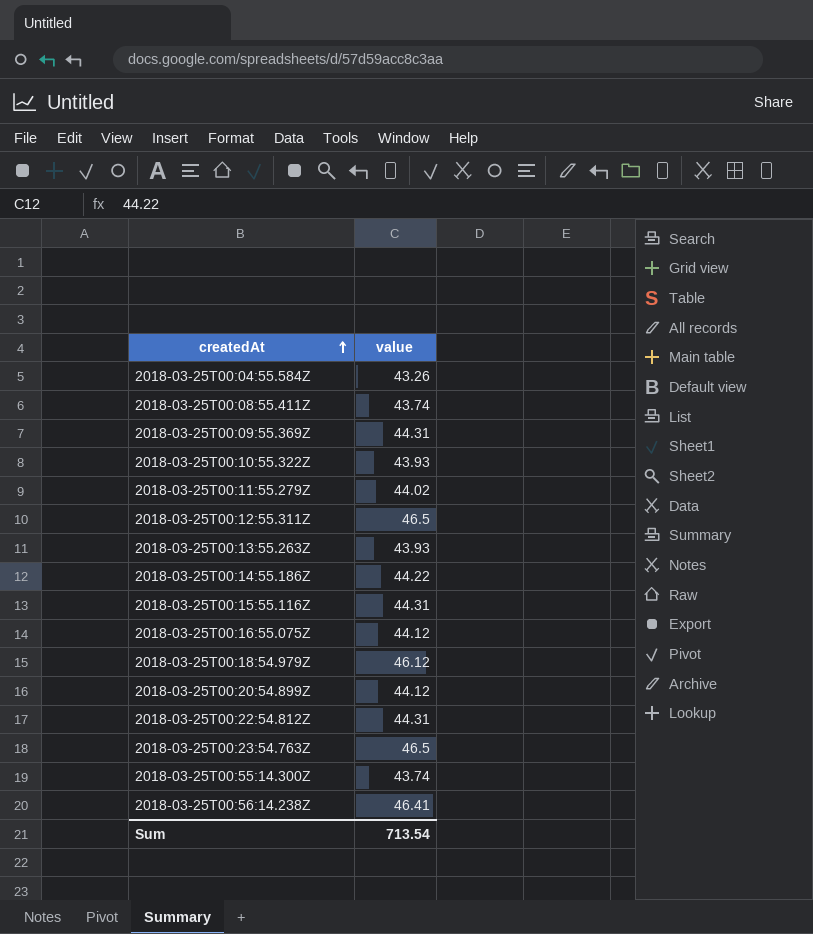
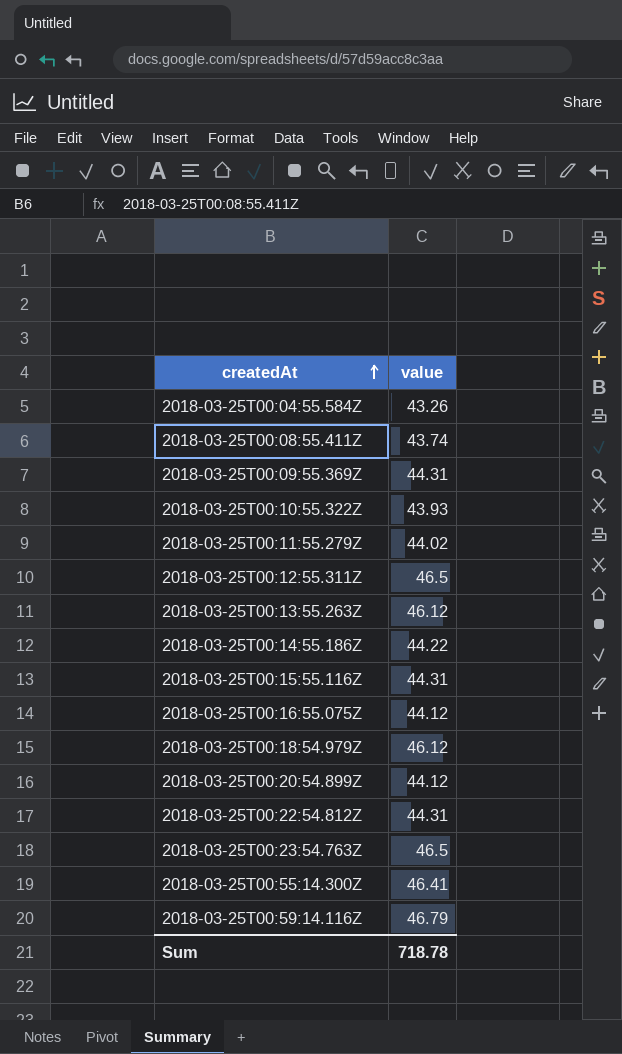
row 2018-03-25T00:56:14.238Z: 46.41 -> none
2018-03-25T00:13:55.263Z | value: 43.93 -> 46.12
2018-03-25T00:55:14.300Z | value: 43.74 -> 46.41
row 2018-03-25T00:59:14.116Z: none -> 46.79
Sum | value: 713.54 -> 718.78

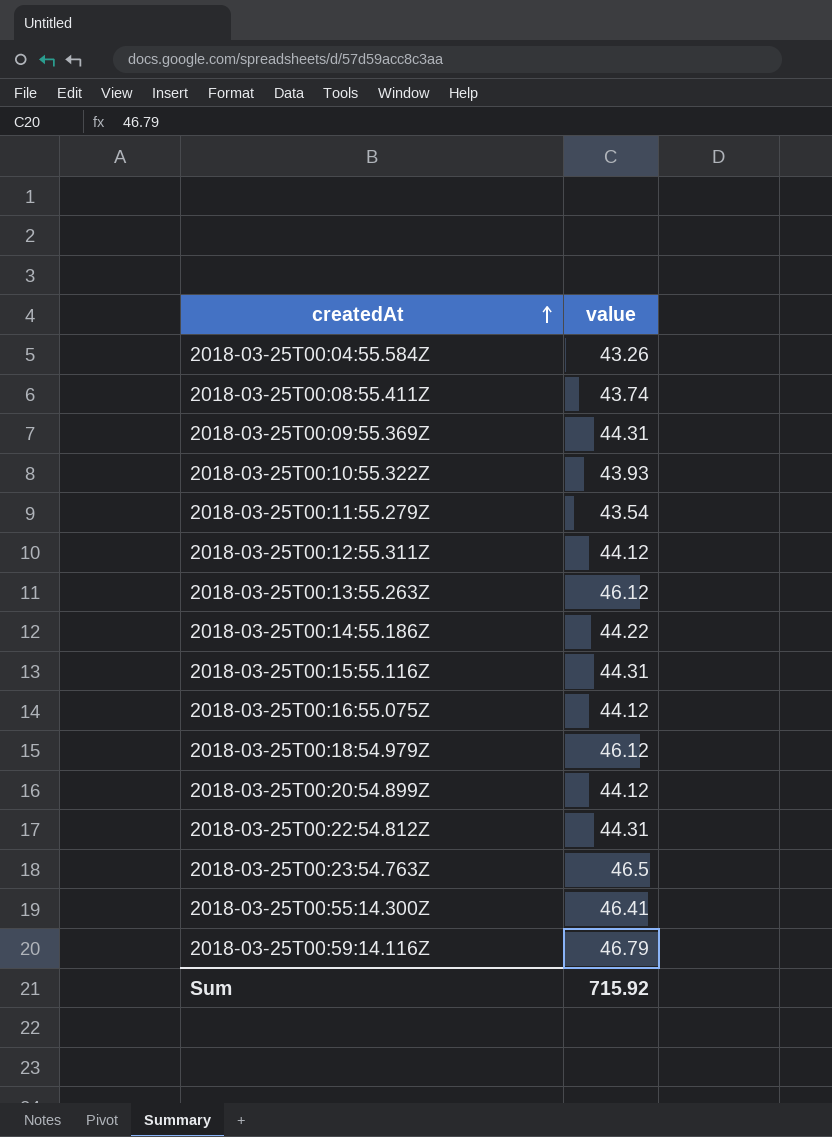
2018-03-25T00:11:55.279Z | value: 44.02 -> 43.54
2018-03-25T00:12:55.311Z | value: 46.5 -> 44.12
Sum | value: 718.78 -> 715.92

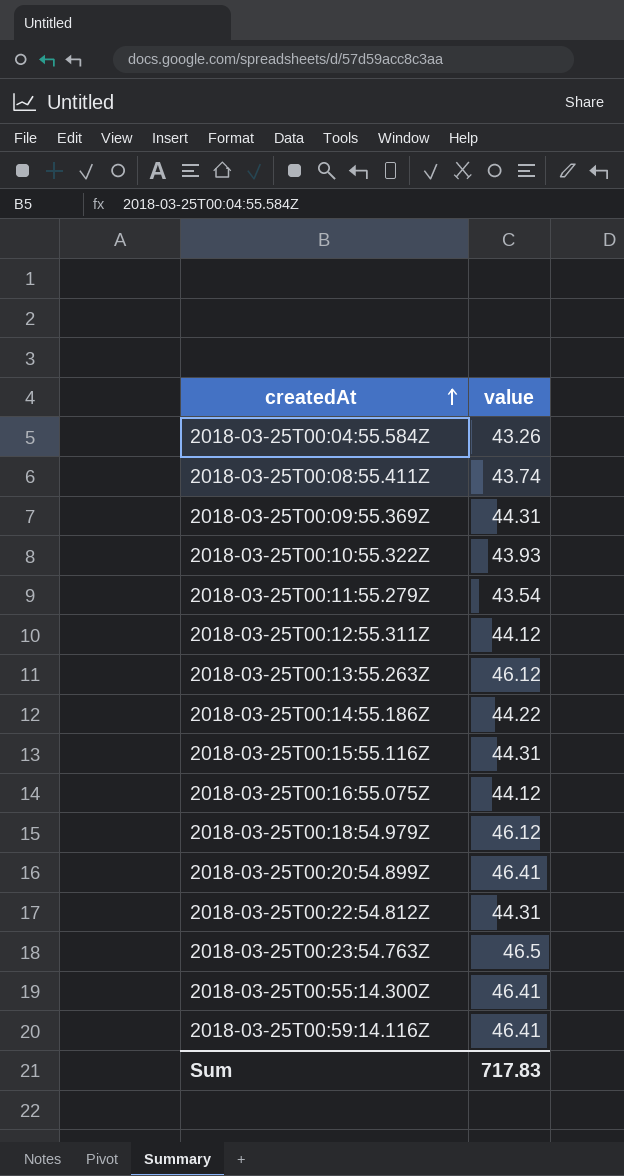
2018-03-25T00:20:54.899Z | value: 44.12 -> 46.41
2018-03-25T00:59:14.116Z | value: 46.79 -> 46.41
Sum | value: 715.92 -> 717.83

